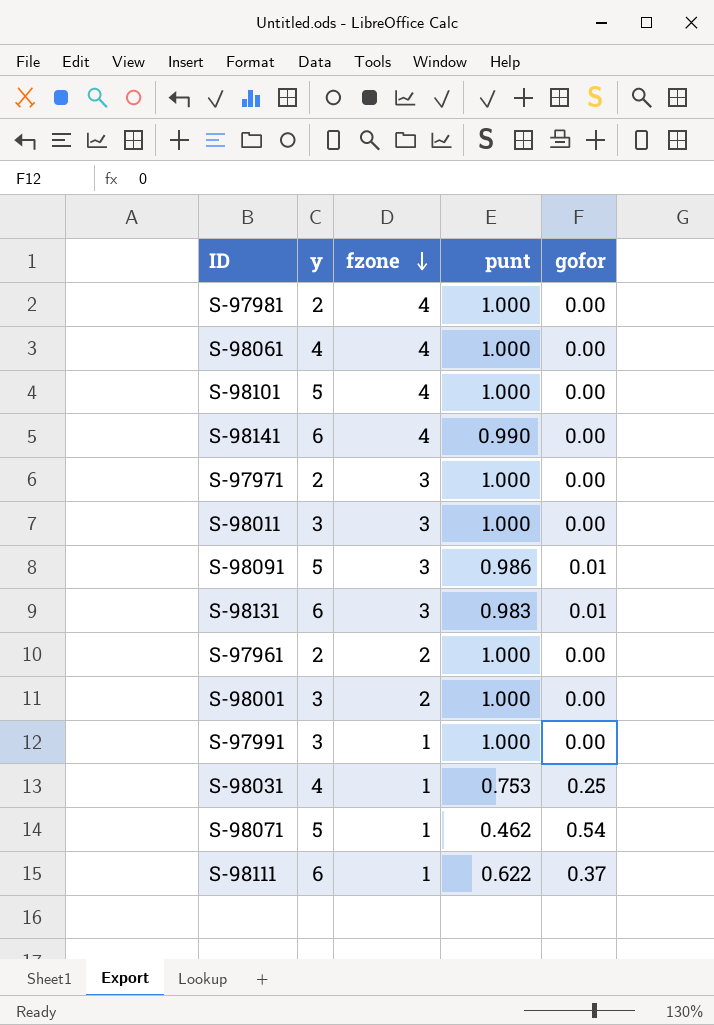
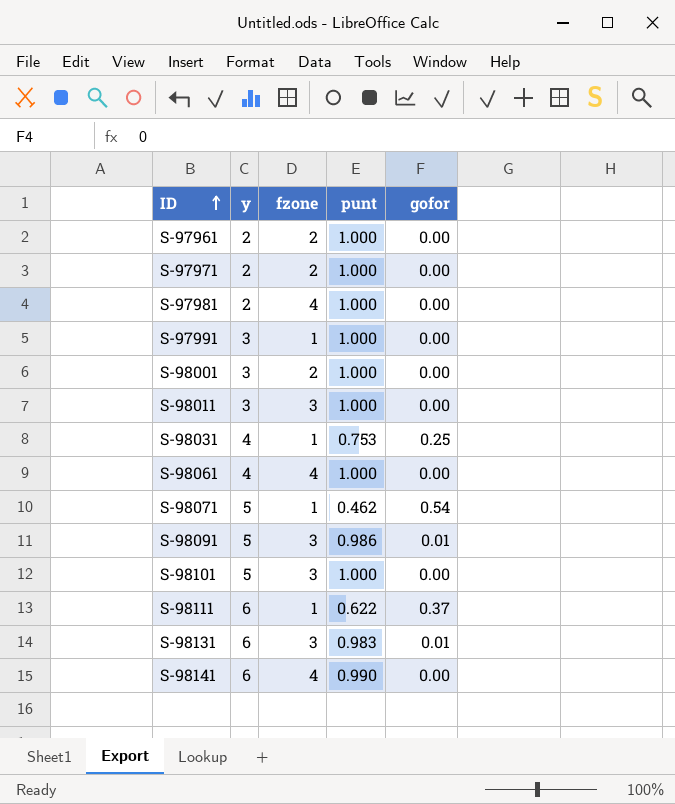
row order: fzone descending -> ID ascending
S-97971 | fzone: 3 -> 2
S-98101 | fzone: 4 -> 3

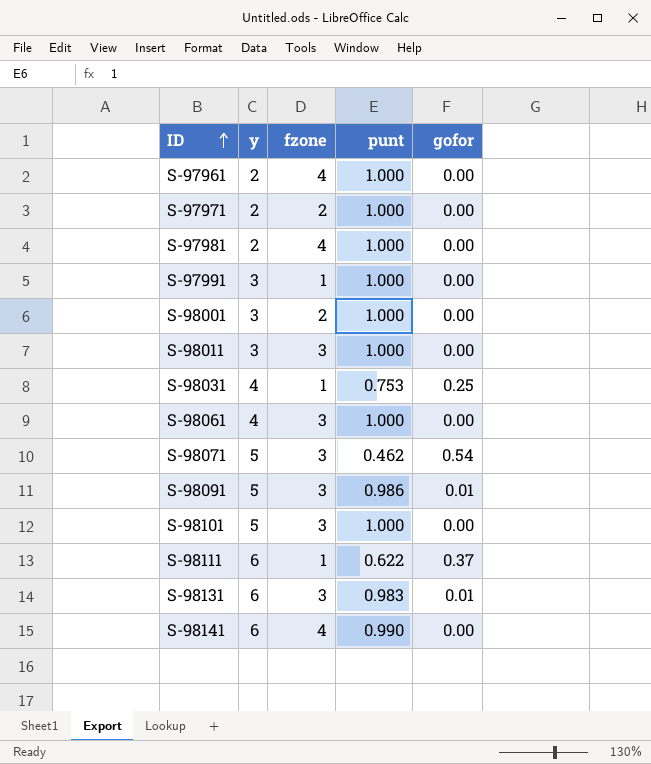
S-97961 | fzone: 2 -> 4
S-98061 | fzone: 4 -> 3
S-98071 | fzone: 1 -> 3

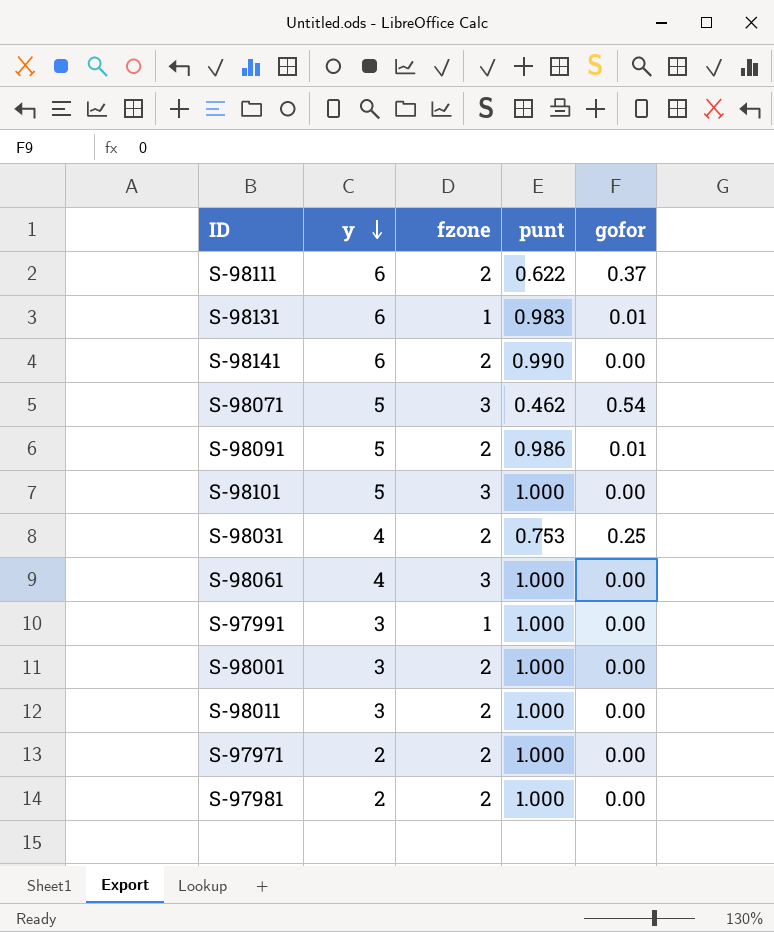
row order: ID ascending -> y descending
row S-97961: 2 | 4 | 1.000 | 0.00 -> none
S-98111 | fzone: 1 -> 2
S-98131 | fzone: 3 -> 1
S-98141 | fzone: 4 -> 2
S-98091 | fzone: 3 -> 2
S-98031 | fzone: 1 -> 2
S-98011 | fzone: 3 -> 2
S-97981 | fzone: 4 -> 2

